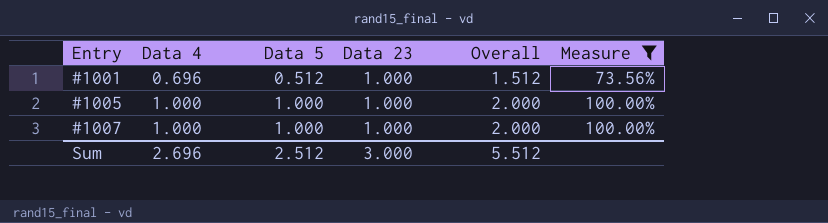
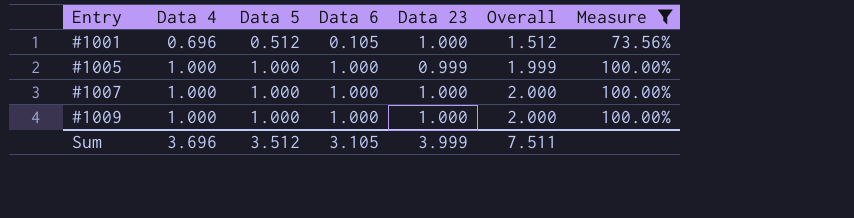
column Data 6 | position: none -> 4
#1005 | Data 23: 1.000 -> 0.999
#1005 | Overall: 2.000 -> 1.999
row #1009: none -> 1.000 | 1.000 | 1.000 | 1.000 | 2.000 | 100.00%
Sum | Data 4: 2.696 -> 3.696
Sum | Data 5: 2.512 -> 3.512
Sum | Data 23: 3.000 -> 3.999
Sum | Overall: 5.512 -> 7.511

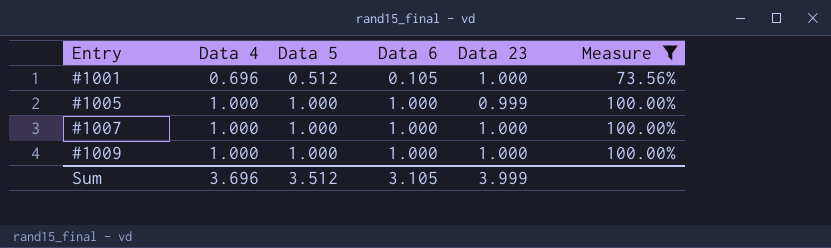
column Overall | formula: [Data 5] + [Data 23] -> none

